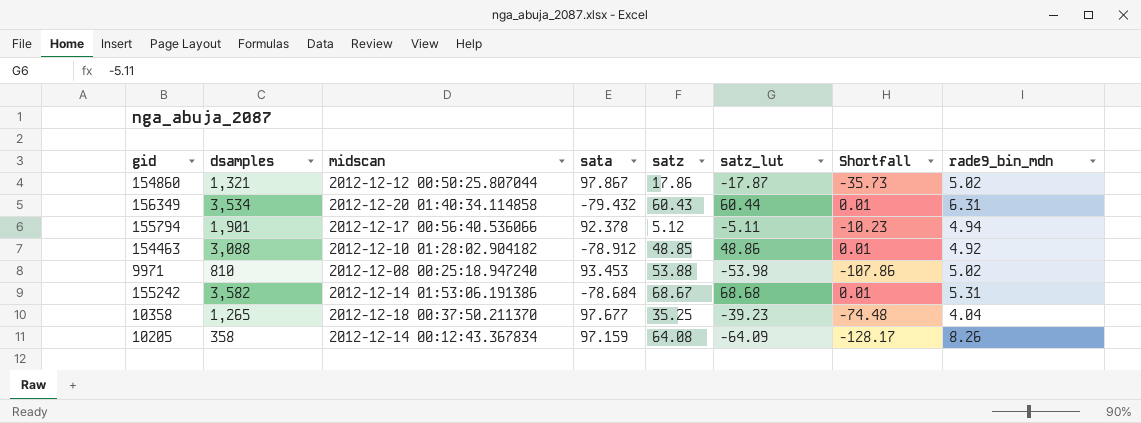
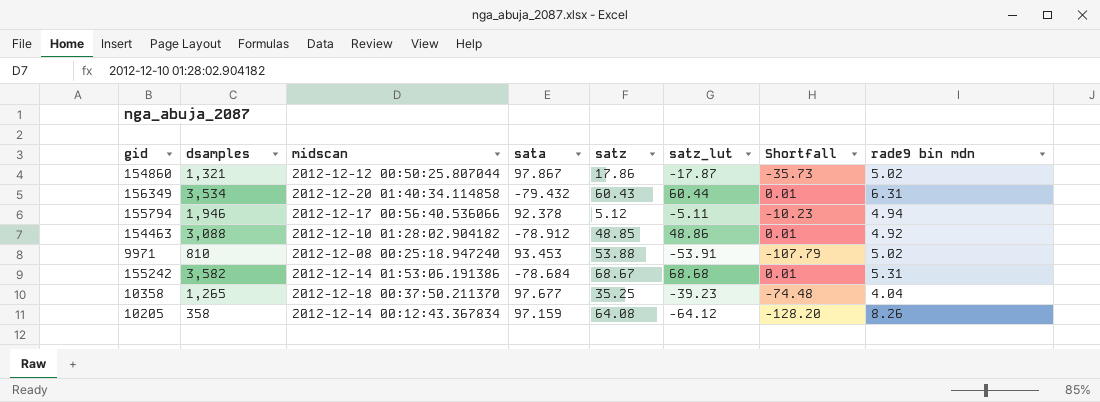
column name: rade9_bin_mdn -> rade9 bin mdn
155794 | dsamples: 1,901 -> 1,946
9971 | satz_lut: -53.98 -> -53.91
9971 | Shortfall: -107.86 -> -107.79
10205 | satz_lut: -64.09 -> -64.12
10205 | Shortfall: -128.17 -> -128.20

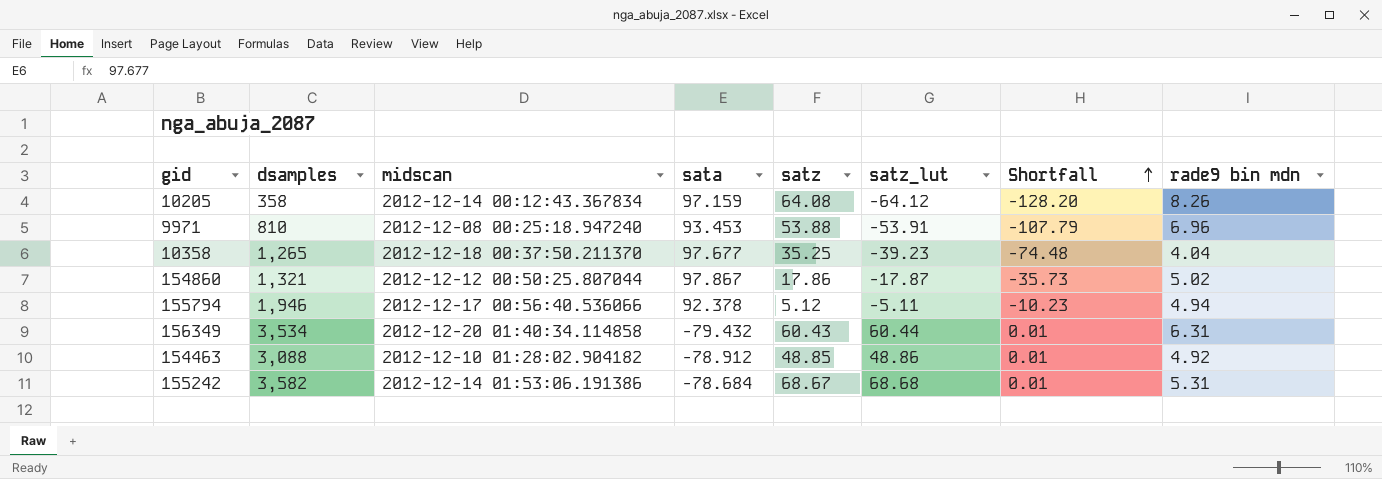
row order: none -> Shortfall ascending
9971 | rade9 bin mdn: 5.02 -> 6.96

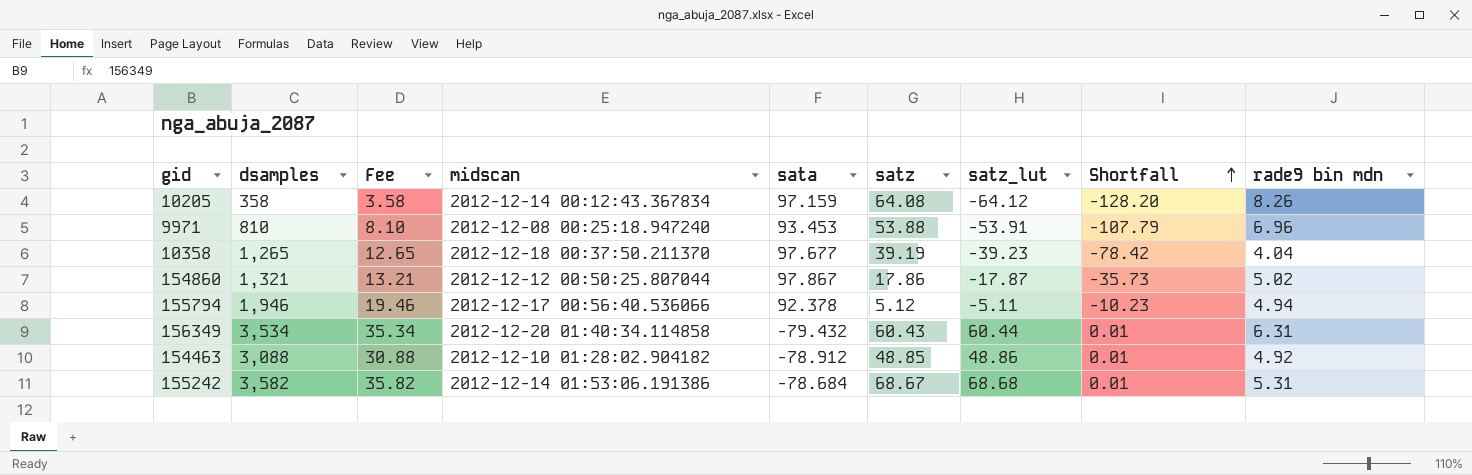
column Fee | formula: none -> [dsamples] * 0.01
10358 | satz: 35.25 -> 39.19
10358 | Shortfall: -74.48 -> -78.42

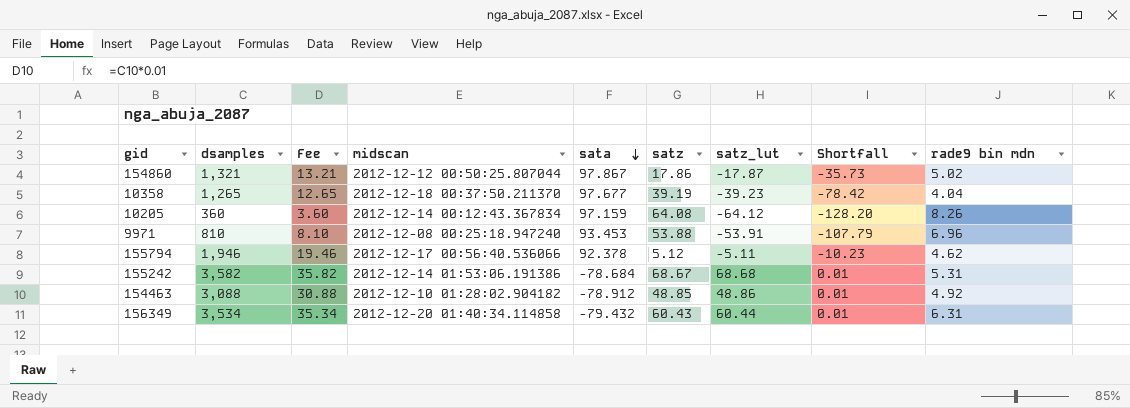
row order: Shortfall ascending -> sata descending
10205 | dsamples: 358 -> 360
10205 | Fee: 3.58 -> 3.60
155794 | rade9 bin mdn: 4.94 -> 4.62

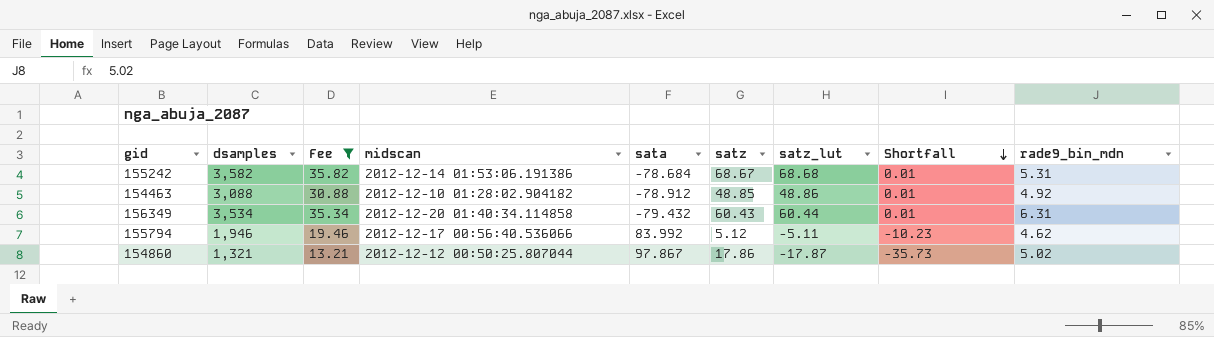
filter: none -> Fee >= 13.21
row order: sata descending -> Shortfall descending
column name: rade9 bin mdn -> rade9_bin_mdn
155794 | sata: 92.378 -> 83.992

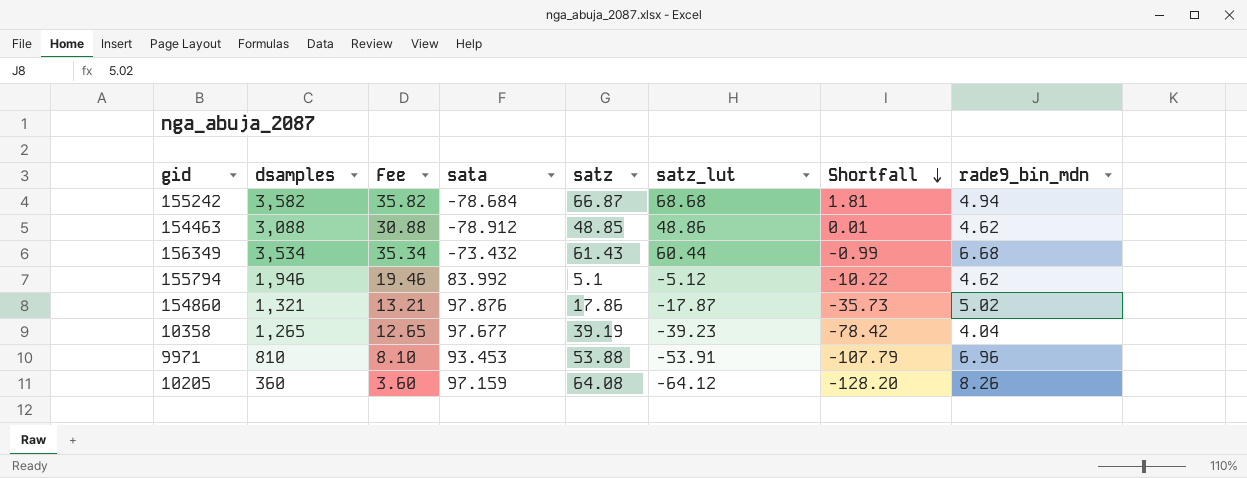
filter: Fee >= 13.21 -> none
column midscan | position: 4 -> none
155242 | satz: 68.67 -> 66.87
155242 | Shortfall: 0.01 -> 1.81
155242 | rade9_bin_mdn: 5.31 -> 4.94
154463 | rade9_bin_mdn: 4.92 -> 4.62
156349 | sata: -79.432 -> -73.432
156349 | satz: 60.43 -> 61.43
156349 | Shortfall: 0.01 -> -0.99
156349 | rade9_bin_mdn: 6.31 -> 6.68
155794 | satz: 5.12 -> 5.1
155794 | satz_lut: -5.11 -> -5.12
155794 | Shortfall: -10.23 -> -10.22
154860 | sata: 97.867 -> 97.876

